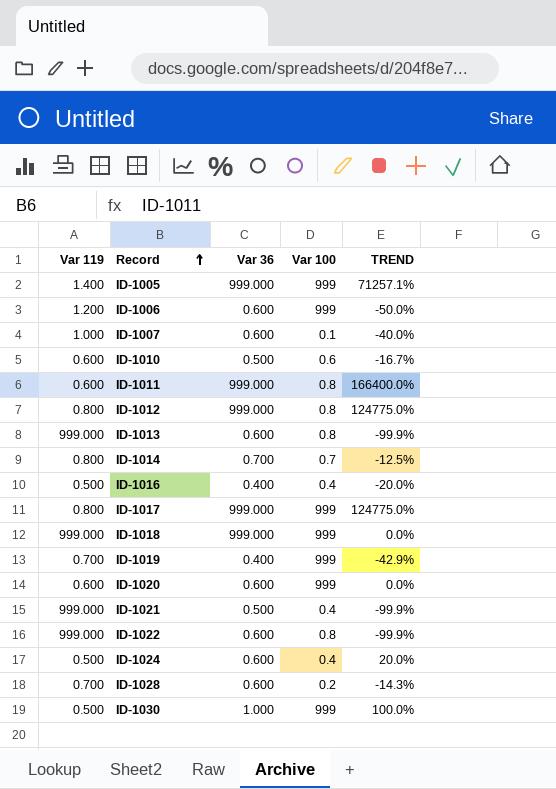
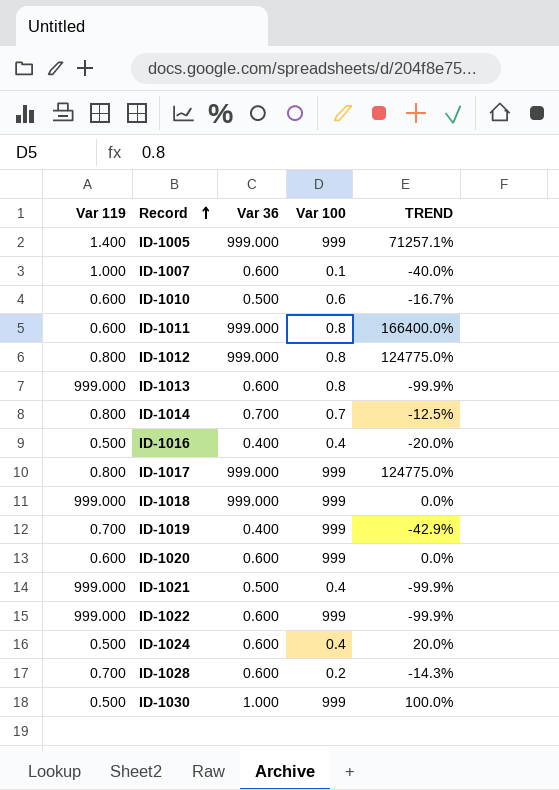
row ID-1006: 1.200 | 0.600 | 999 | -50.0% -> none
ID-1022 | Var 100: 0.8 -> 999

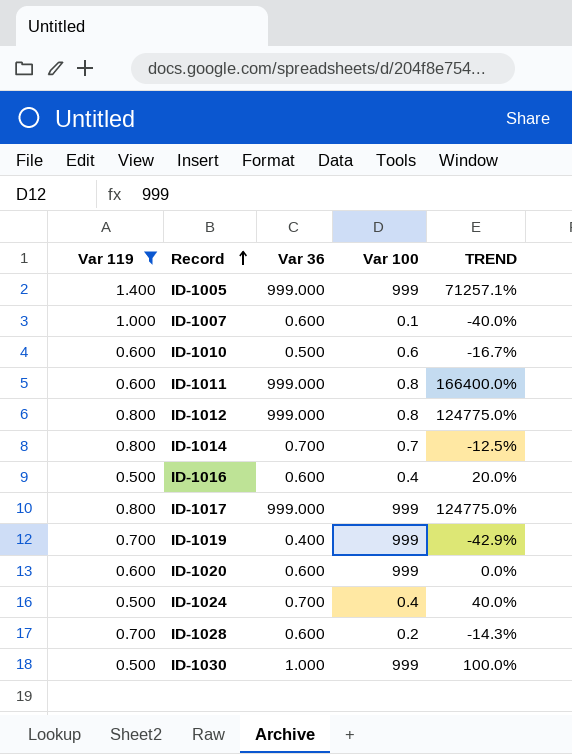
filter: none -> Var 119 != 999.000
ID-1016 | Var 36: 0.400 -> 0.600
ID-1016 | TREND: -20.0% -> 20.0%
ID-1024 | Var 36: 0.600 -> 0.700
ID-1024 | TREND: 20.0% -> 40.0%

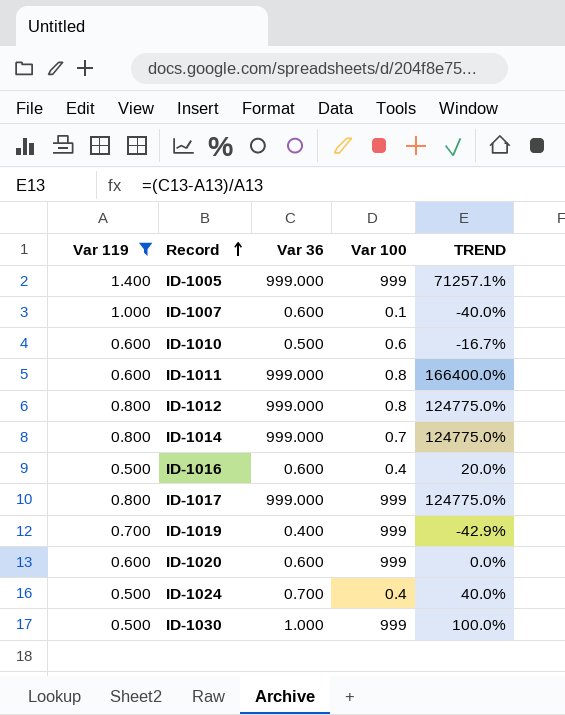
row ID-1028: 0.700 | 0.600 | 0.2 | -14.3% -> none
ID-1014 | Var 36: 0.700 -> 999.000
ID-1014 | TREND: -12.5% -> 124775.0%

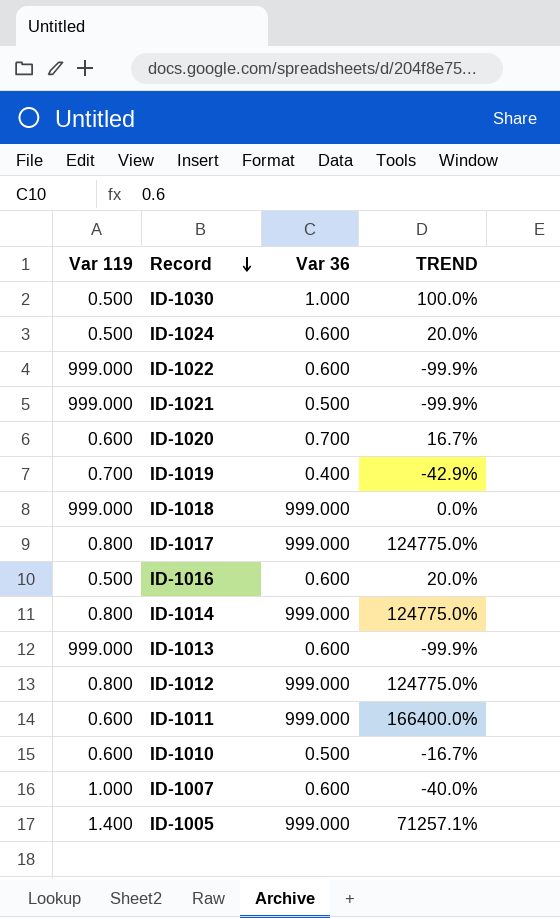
filter: Var 119 != 999.000 -> none
row order: Record ascending -> Record descending
column Var 100 | position: 4 -> none
ID-1024 | Var 36: 0.700 -> 0.600
ID-1024 | TREND: 40.0% -> 20.0%
ID-1020 | Var 36: 0.600 -> 0.700
ID-1020 | TREND: 0.0% -> 16.7%

